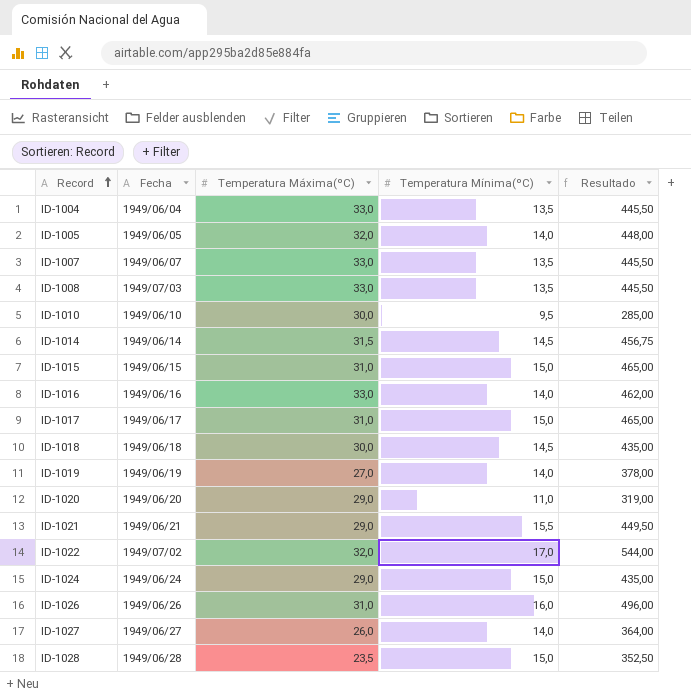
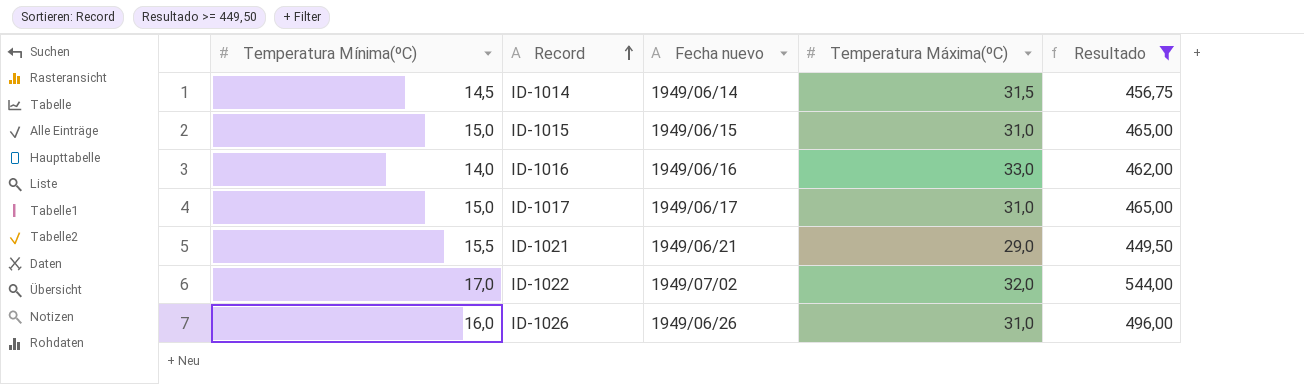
filter: none -> Resultado >= 449,50
column Temperatura Mínima(ºC) | position: 4 -> 1
column name: Fecha -> Fecha nuevo

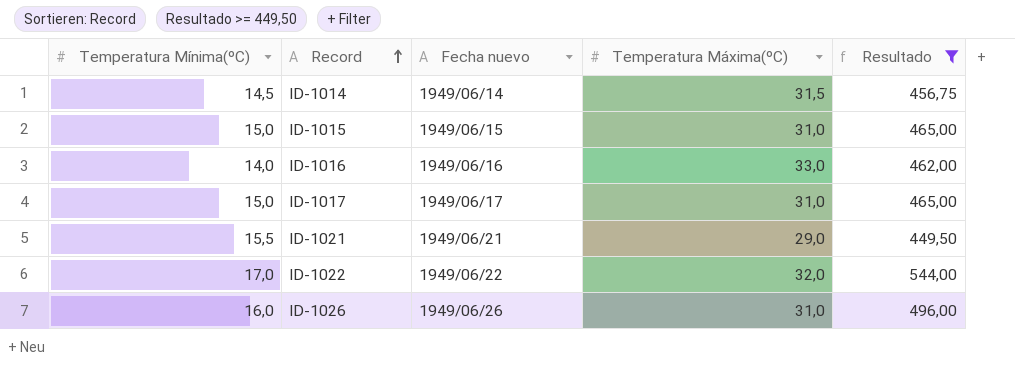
ID-1022 | Fecha nuevo: 1949/07/02 -> 1949/06/22

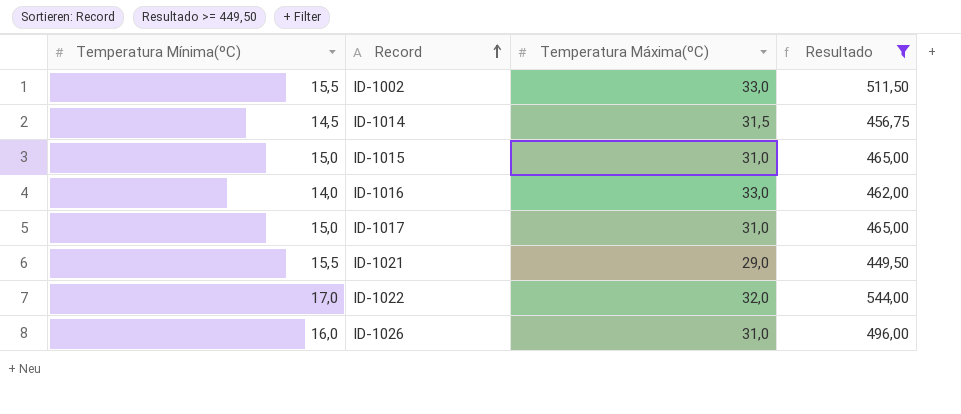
column Fecha nuevo | position: 3 -> none
row ID-1002: none -> 15,5 | 33,0 | 511,50

